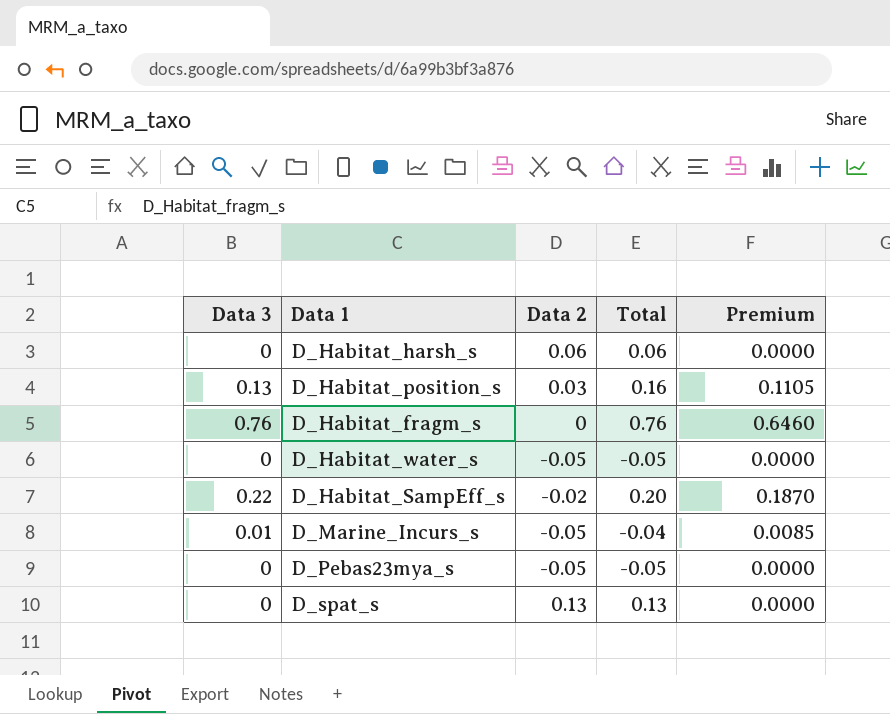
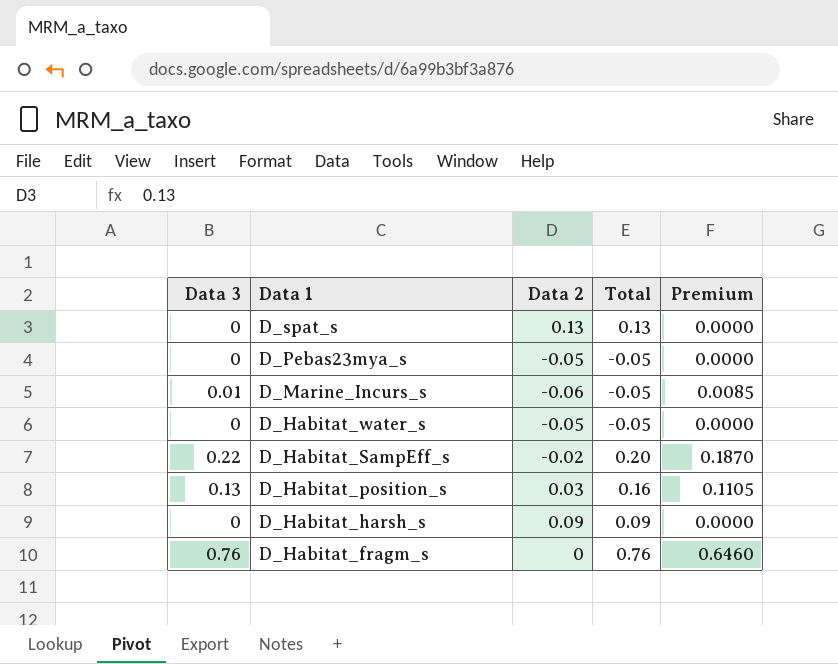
row order: none -> Data 1 descending
D_Marine_Incurs_s | Data 2: -0.05 -> -0.06
D_Marine_Incurs_s | Total: -0.04 -> -0.05
D_Habitat_harsh_s | Data 2: 0.06 -> 0.09
D_Habitat_harsh_s | Total: 0.06 -> 0.09

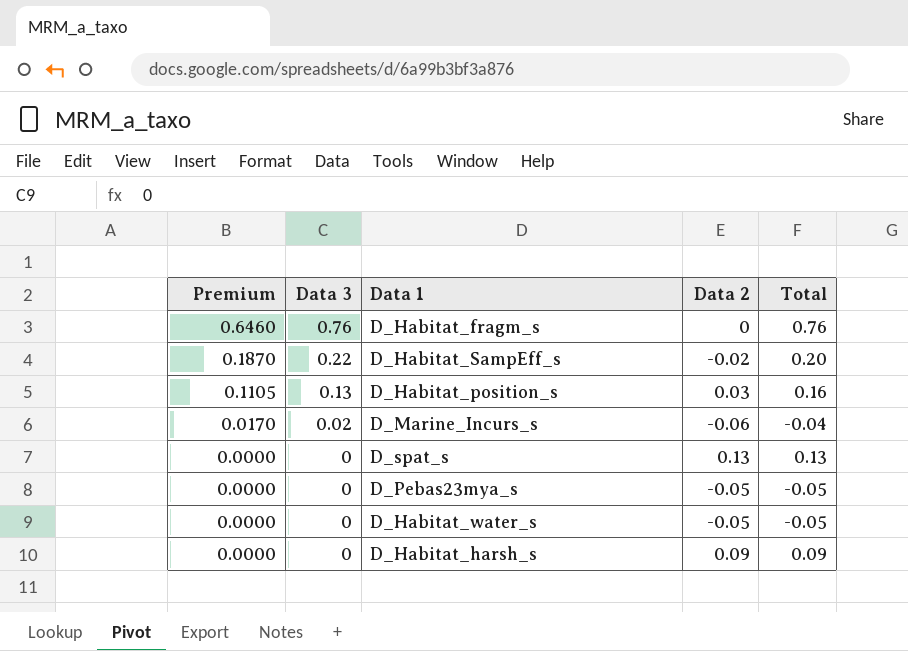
row order: Data 1 descending -> Premium descending
column Premium | position: 5 -> 1
D_Marine_Incurs_s | Premium: 0.0085 -> 0.0170
D_Marine_Incurs_s | Data 3: 0.01 -> 0.02
D_Marine_Incurs_s | Total: -0.05 -> -0.04

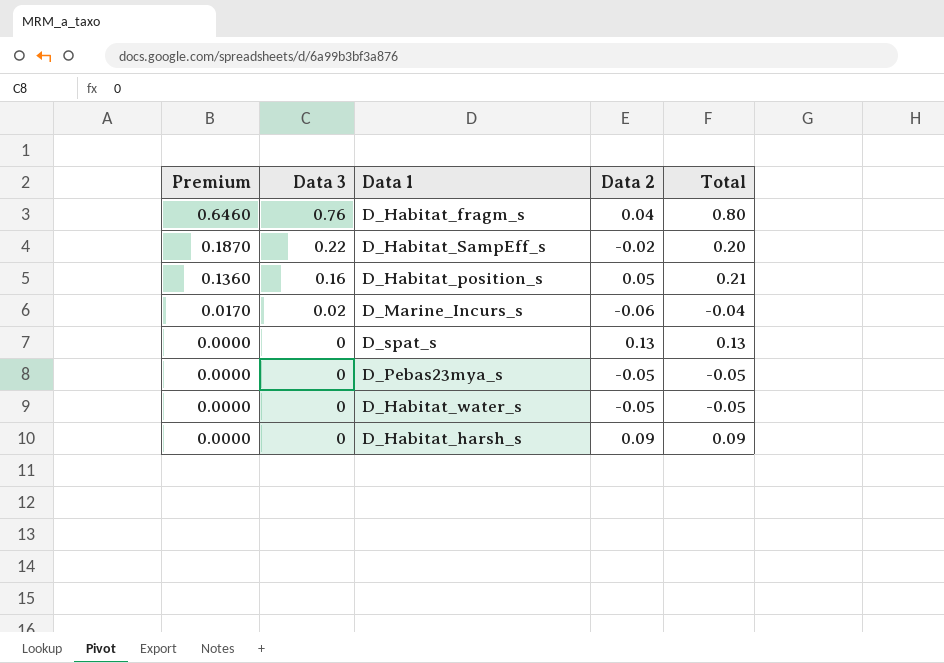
D_Habitat_fragm_s | Data 2: 0 -> 0.04
D_Habitat_fragm_s | Total: 0.76 -> 0.80
D_Habitat_position_s | Premium: 0.1105 -> 0.1360
D_Habitat_position_s | Data 3: 0.13 -> 0.16
D_Habitat_position_s | Data 2: 0.03 -> 0.05
D_Habitat_position_s | Total: 0.16 -> 0.21

